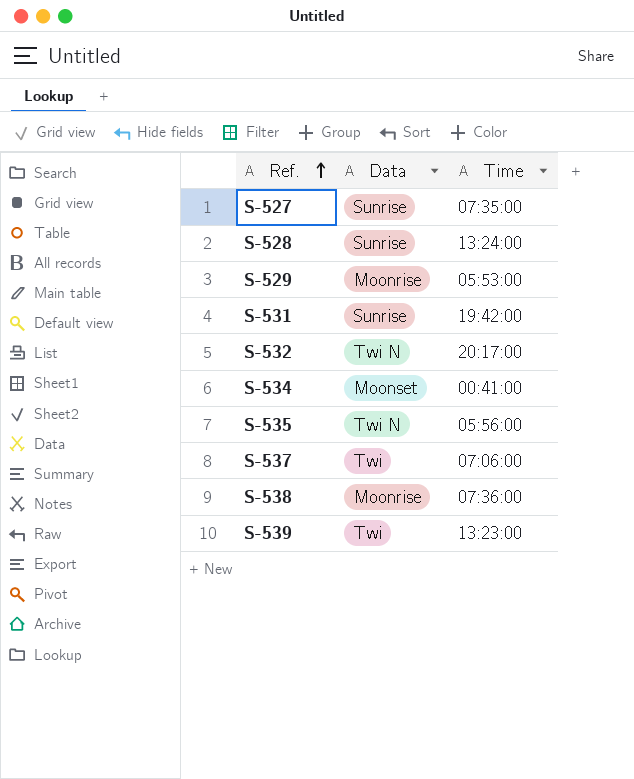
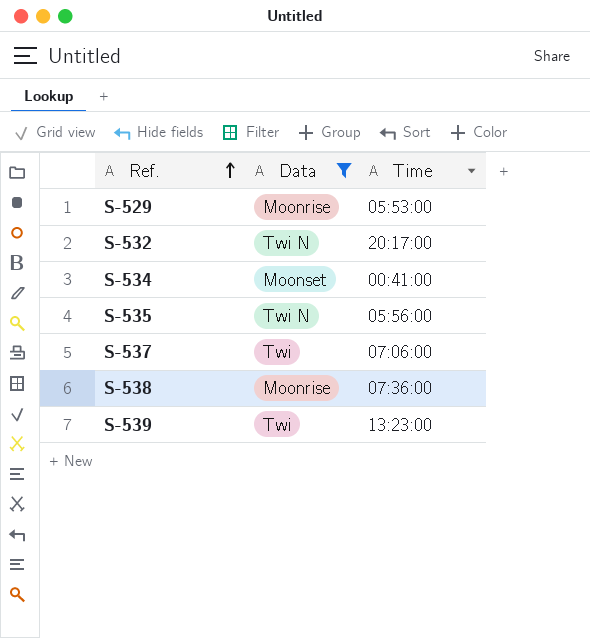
filter: none -> Data != Sunrise

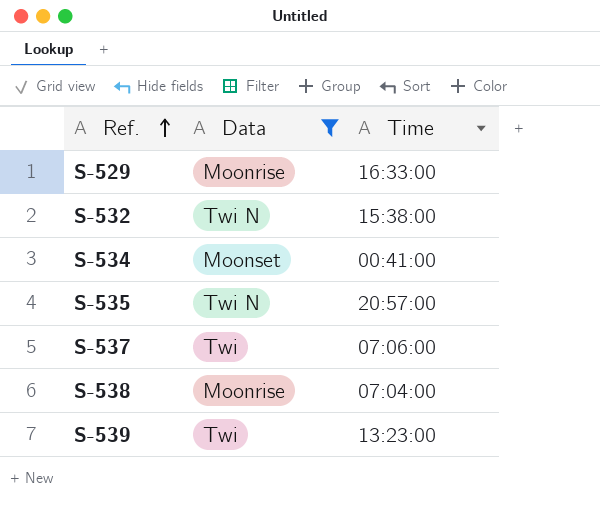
S-529 | Time: 05:53:00 -> 16:33:00
S-532 | Time: 20:17:00 -> 15:38:00
S-535 | Time: 05:56:00 -> 20:57:00
S-538 | Time: 07:36:00 -> 07:04:00

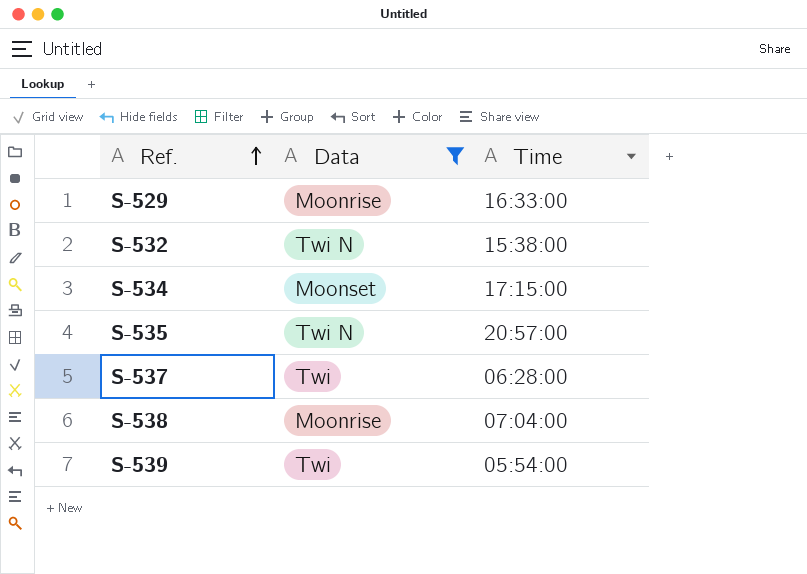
S-534 | Time: 00:41:00 -> 17:15:00
S-537 | Time: 07:06:00 -> 06:28:00
S-539 | Time: 13:23:00 -> 05:54:00

